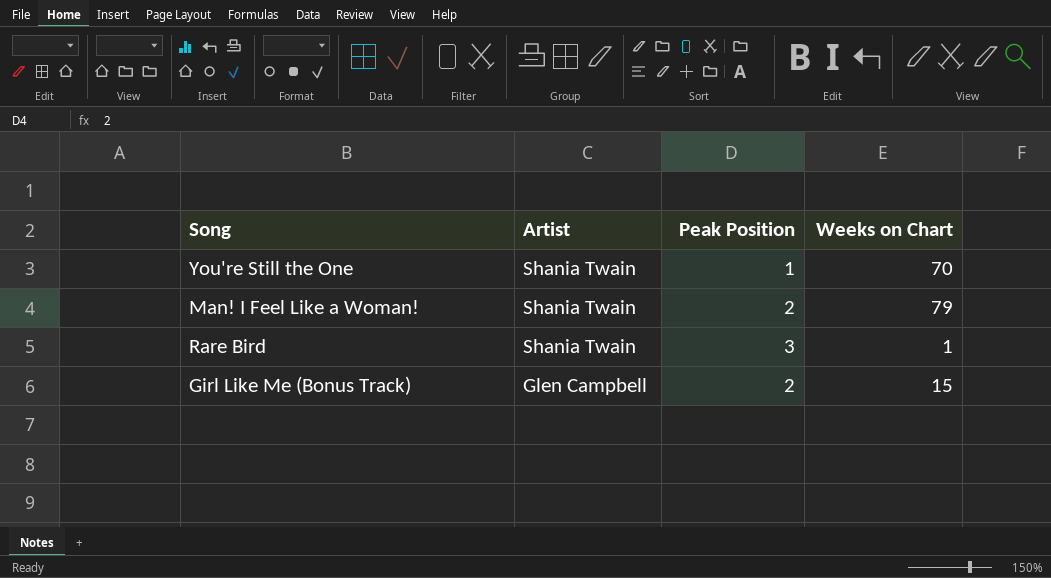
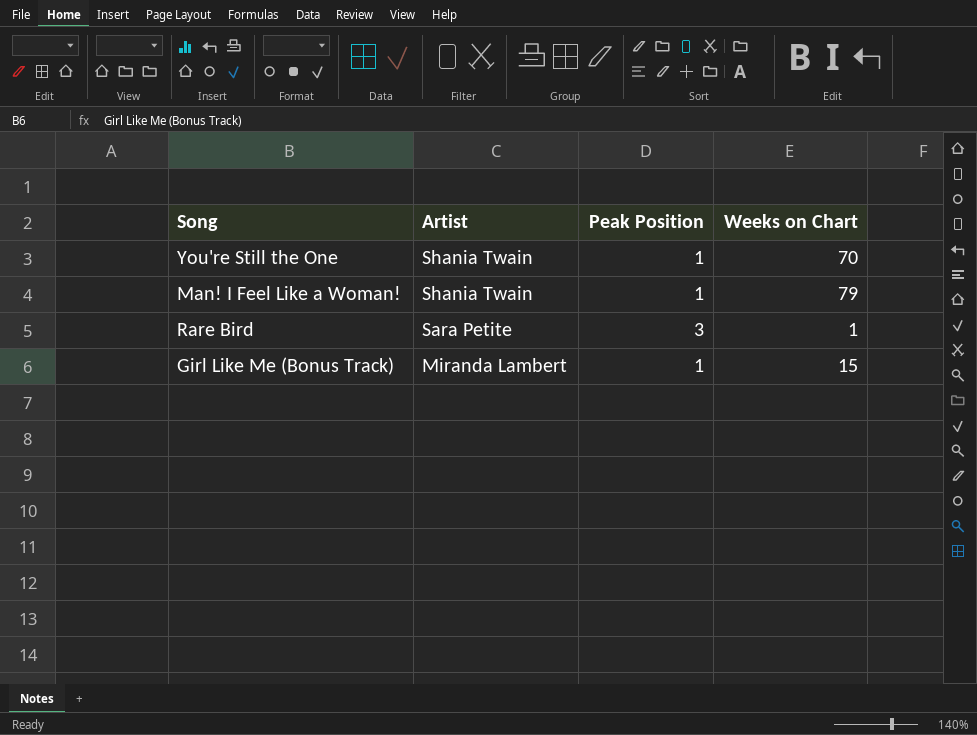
Man! I Feel Like a Woman! | Peak Position: 2 -> 1
Rare Bird | Artist: Shania Twain -> Sara Petite
Girl Like Me (Bonus Track) | Artist: Glen Campbell -> Miranda Lambert
Girl Like Me (Bonus Track) | Peak Position: 2 -> 1

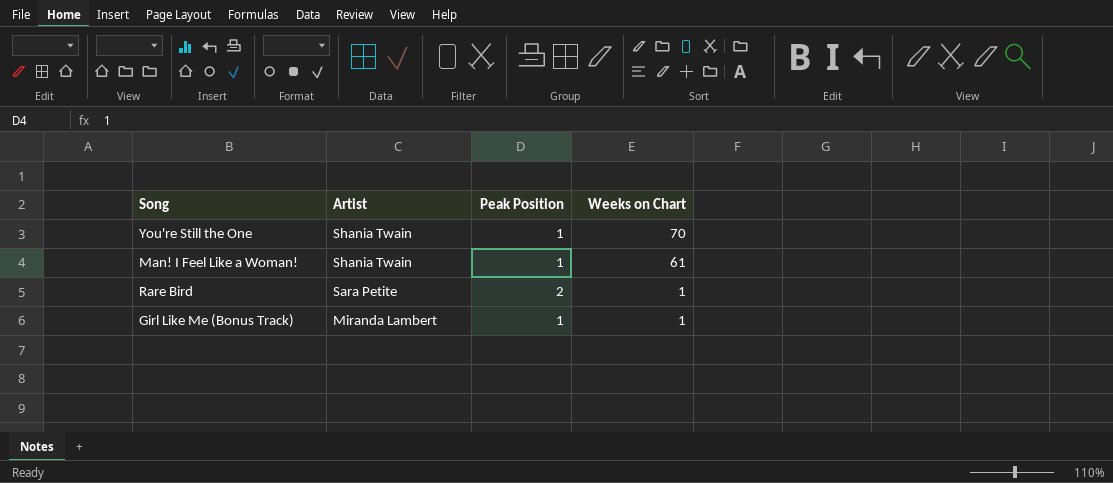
Man! I Feel Like a Woman! | Weeks on Chart: 79 -> 61
Rare Bird | Peak Position: 3 -> 2
Girl Like Me (Bonus Track) | Weeks on Chart: 15 -> 1

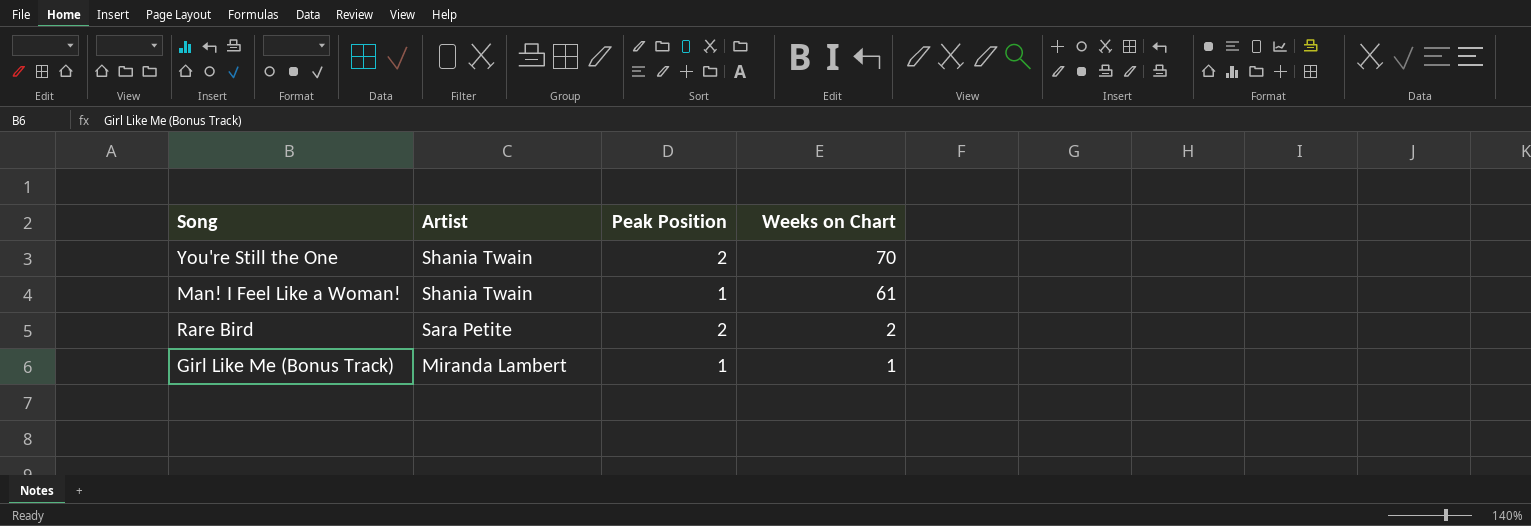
You're Still the One | Peak Position: 1 -> 2
Rare Bird | Weeks on Chart: 1 -> 2

